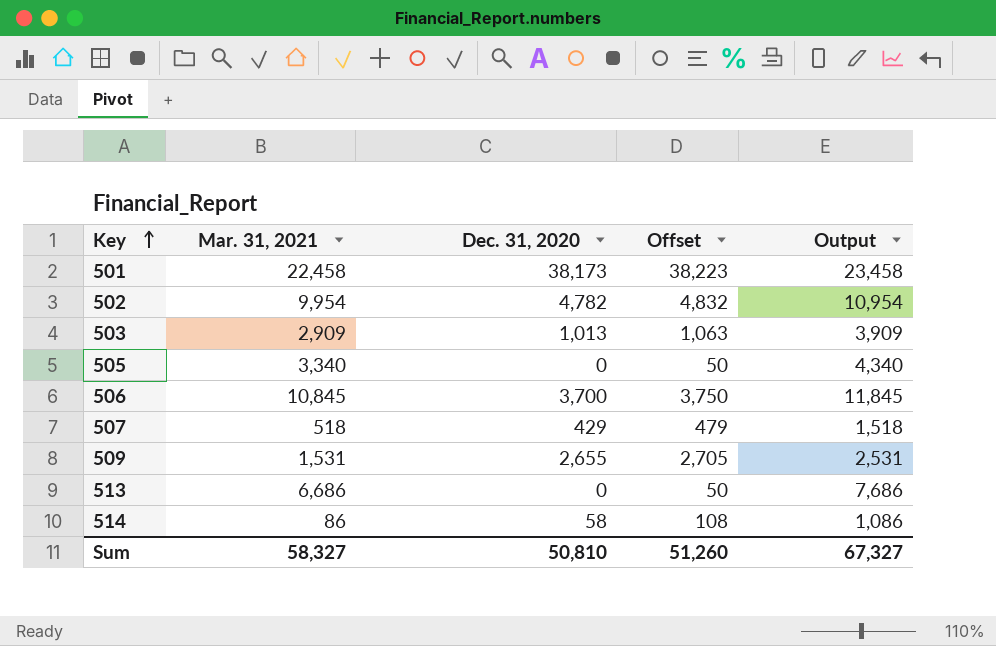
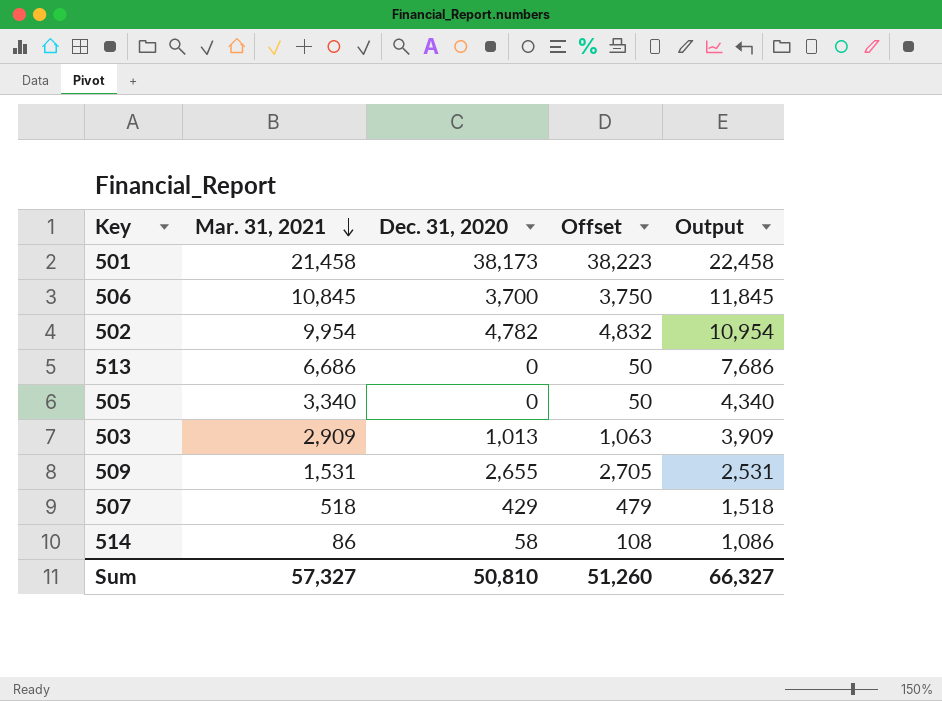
row order: Key ascending -> Mar. 31, 2021 descending
501 | Mar. 31, 2021: 22,458 -> 21,458
501 | Output: 23,458 -> 22,458
Sum | Mar. 31, 2021: 58,327 -> 57,327
Sum | Output: 67,327 -> 66,327

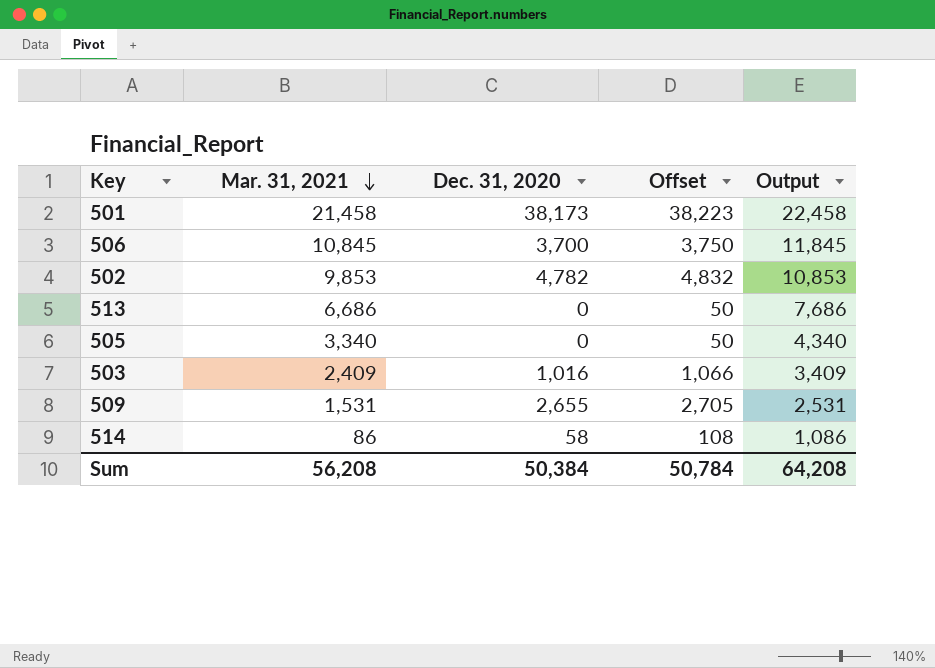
row 507: 518 | 429 | 479 | 1,518 -> none
502 | Mar. 31, 2021: 9,954 -> 9,853
502 | Output: 10,954 -> 10,853
503 | Mar. 31, 2021: 2,909 -> 2,409
503 | Dec. 31, 2020: 1,013 -> 1,016
503 | Offset: 1,063 -> 1,066
503 | Output: 3,909 -> 3,409
Sum | Mar. 31, 2021: 57,327 -> 56,208
Sum | Dec. 31, 2020: 50,810 -> 50,384
Sum | Offset: 51,260 -> 50,784
Sum | Output: 66,327 -> 64,208

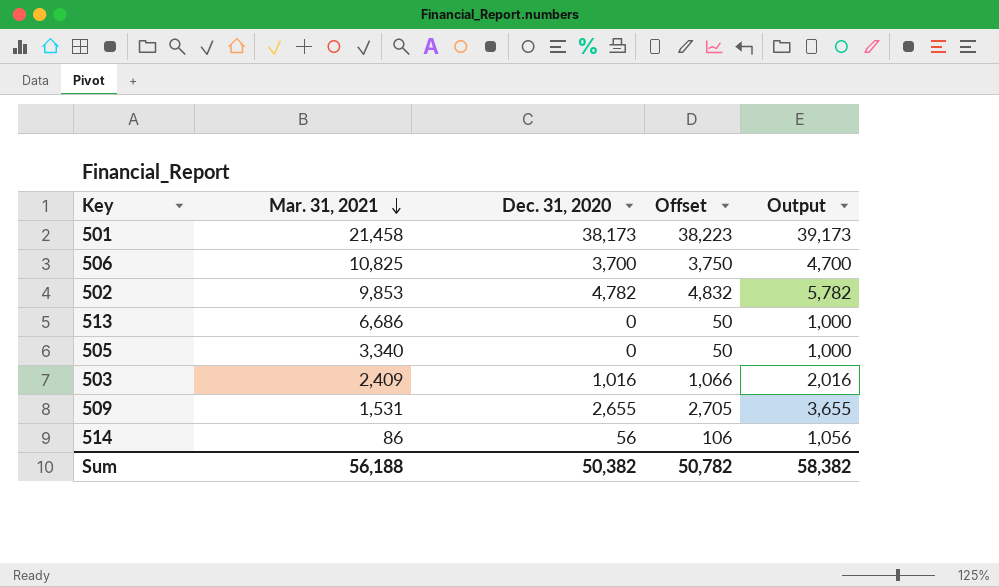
column Output | formula: [Mar. 31, 2021] + 1000 -> [Dec. 31, 2020] + 1000
506 | Mar. 31, 2021: 10,845 -> 10,825
514 | Dec. 31, 2020: 58 -> 56
514 | Offset: 108 -> 106
Sum | Mar. 31, 2021: 56,208 -> 56,188
Sum | Dec. 31, 2020: 50,384 -> 50,382
Sum | Offset: 50,784 -> 50,782
Sum | Output: 64,208 -> 58,382

